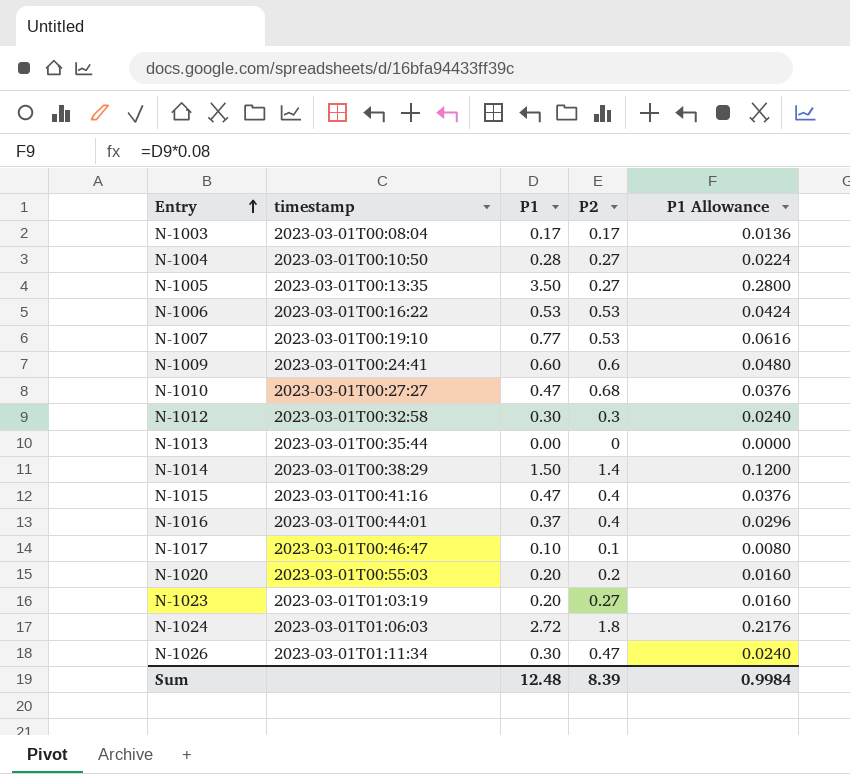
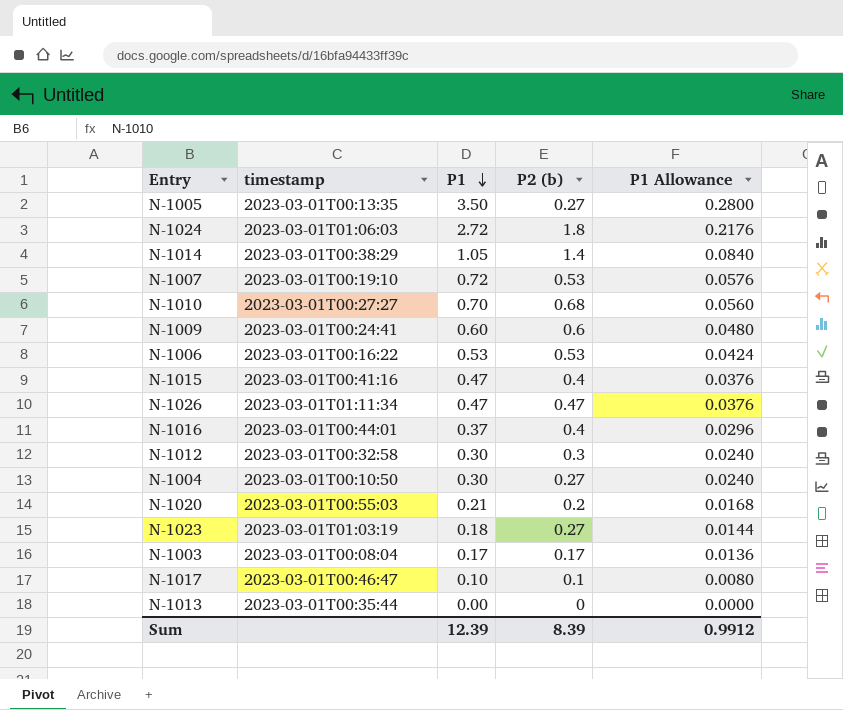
row order: Entry ascending -> P1 descending
column name: P2 -> P2 (b)
N-1014 | P1: 1.50 -> 1.05
N-1014 | P1 Allowance: 0.1200 -> 0.0840
N-1007 | P1: 0.77 -> 0.72
N-1007 | P1 Allowance: 0.0616 -> 0.0576
N-1010 | P1: 0.47 -> 0.70
N-1010 | P1 Allowance: 0.0376 -> 0.0560
N-1026 | P1: 0.30 -> 0.47
N-1026 | P1 Allowance: 0.0240 -> 0.0376
N-1004 | P1: 0.28 -> 0.30
N-1004 | P1 Allowance: 0.0224 -> 0.0240
N-1020 | P1: 0.20 -> 0.21
N-1020 | P1 Allowance: 0.0160 -> 0.0168
N-1023 | P1: 0.20 -> 0.18
N-1023 | P1 Allowance: 0.0160 -> 0.0144
Sum | P1: 12.48 -> 12.39
Sum | P1 Allowance: 0.9984 -> 0.9912

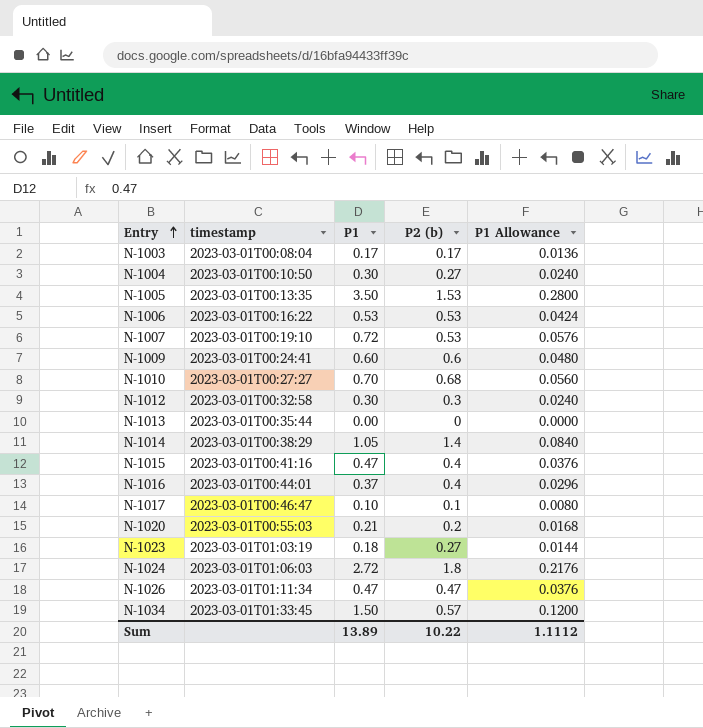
row order: P1 descending -> Entry ascending
N-1005 | P2 (b): 0.27 -> 1.53
row N-1034: none -> 2023-03-01T01:33:45 | 1.50 | 0.57 | 0.1200
Sum | P1: 12.39 -> 13.89
Sum | P2 (b): 8.39 -> 10.22
Sum | P1 Allowance: 0.9912 -> 1.1112

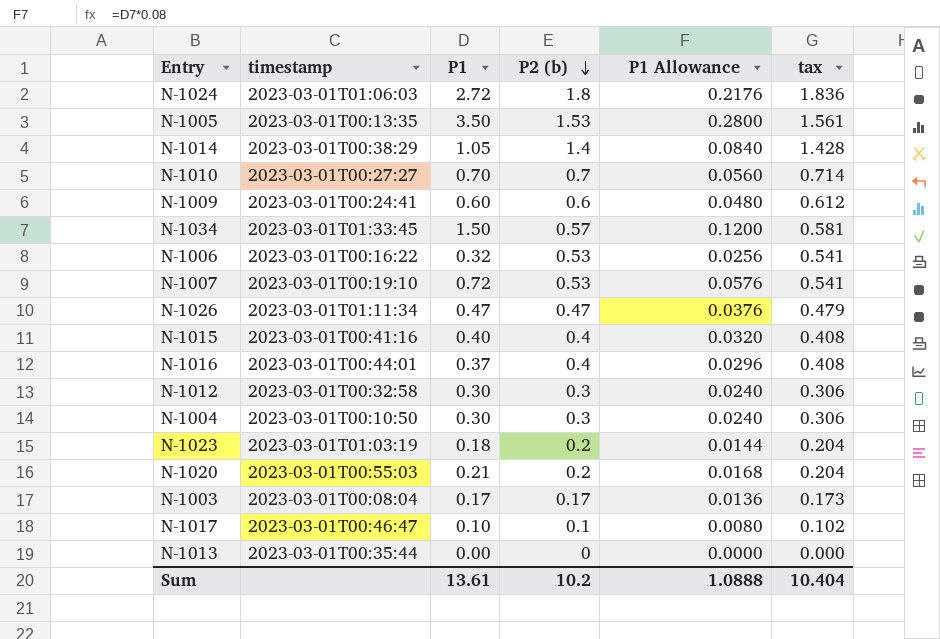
row order: Entry ascending -> P2 (b) descending
column tax | formula: none -> [P2 (b)] * 1.02
N-1010 | P2 (b): 0.68 -> 0.7
N-1006 | P1: 0.53 -> 0.32
N-1006 | P1 Allowance: 0.0424 -> 0.0256
N-1015 | P1: 0.47 -> 0.40
N-1015 | P1 Allowance: 0.0376 -> 0.0320
N-1004 | P2 (b): 0.27 -> 0.3
N-1023 | P2 (b): 0.27 -> 0.2
Sum | P1: 13.89 -> 13.61
Sum | P2 (b): 10.22 -> 10.2
Sum | P1 Allowance: 1.1112 -> 1.0888

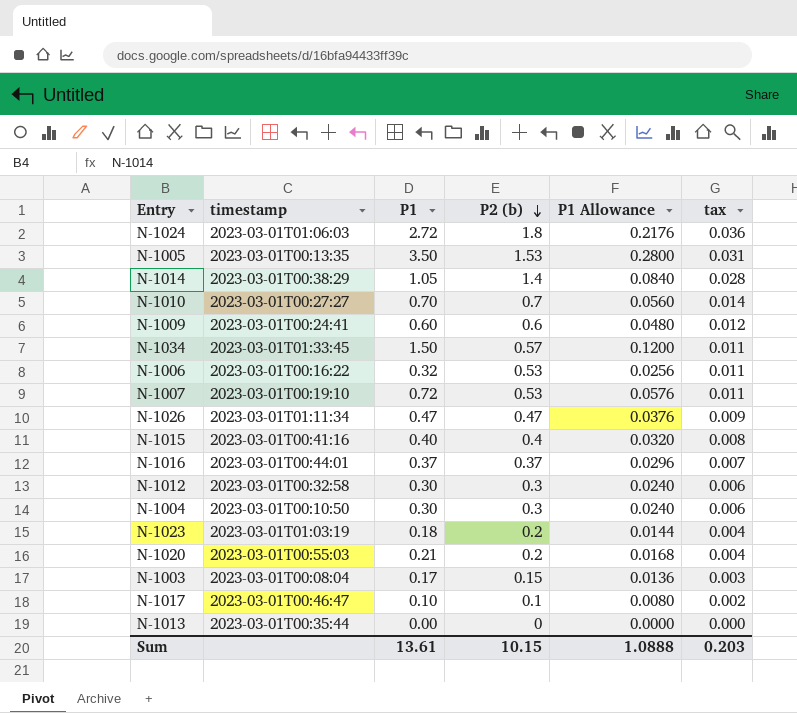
column tax | formula: [P2 (b)] * 1.02 -> [P2 (b)] * 0.02
N-1016 | P2 (b): 0.4 -> 0.37
N-1003 | P2 (b): 0.17 -> 0.15
Sum | P2 (b): 10.2 -> 10.15
Sum | tax: 10.404 -> 0.203

